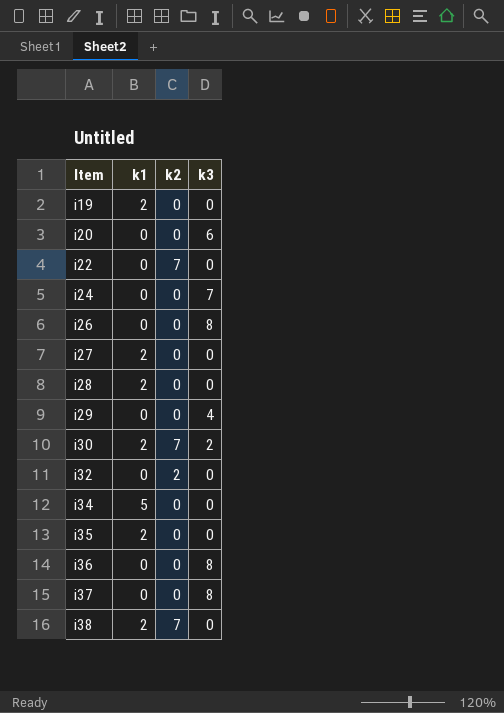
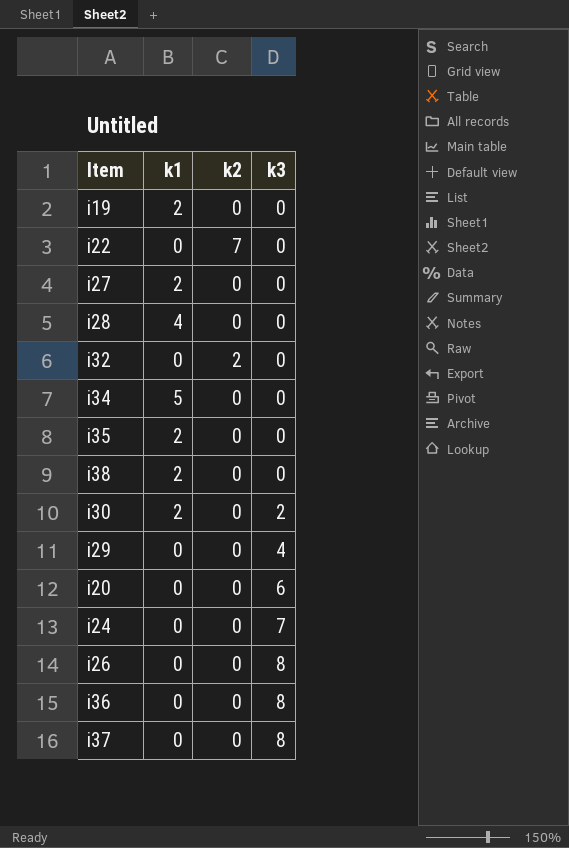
row order: Item ascending -> k3 ascending
i28 | k1: 2 -> 4
i38 | k2: 7 -> 0
i30 | k2: 7 -> 0

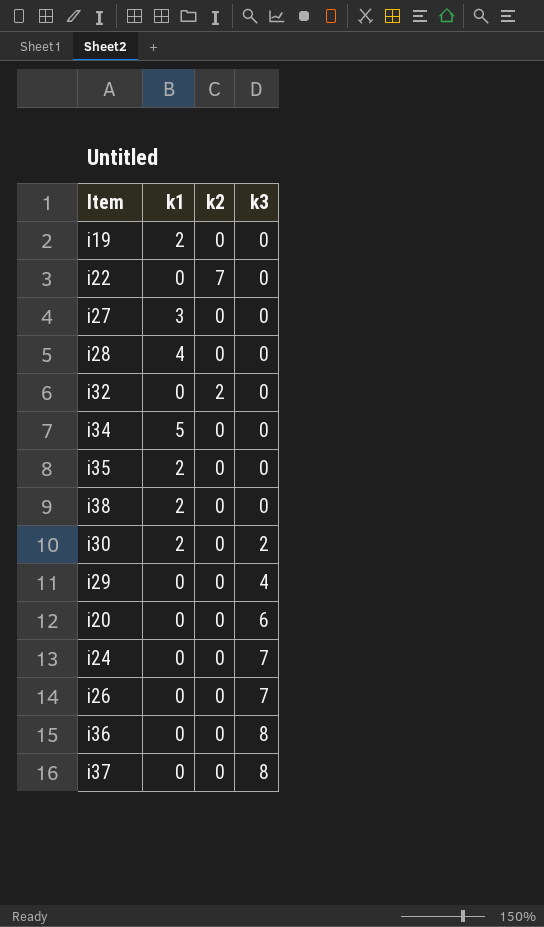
i27 | k1: 2 -> 3
i26 | k3: 8 -> 7

